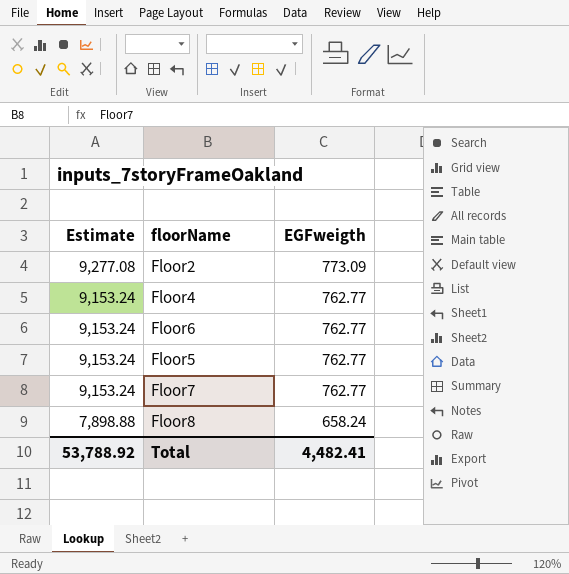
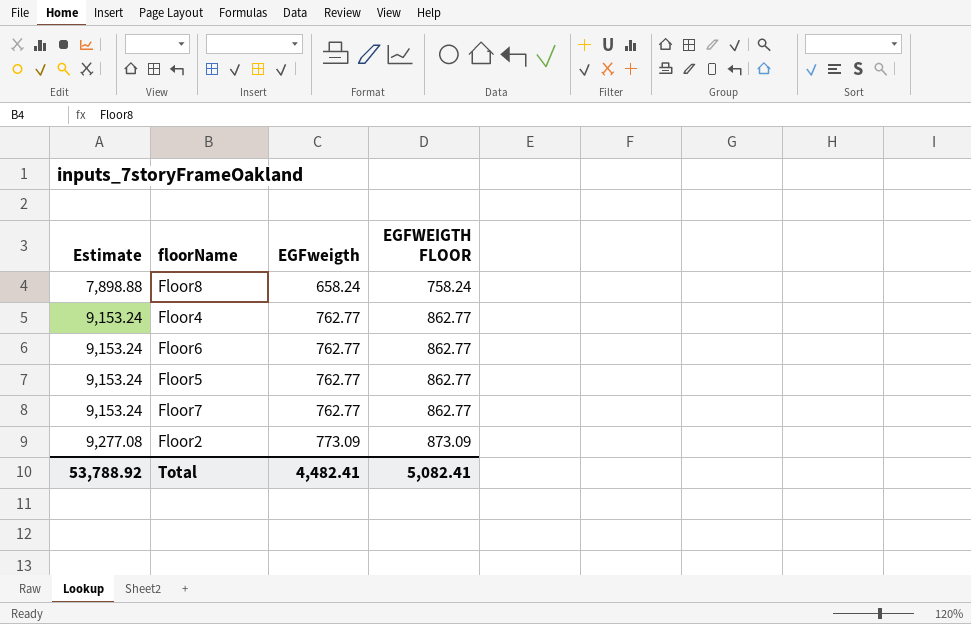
row order: Estimate descending -> Estimate ascending
column EGFWEIGTH FLOOR | formula: none -> [EGFweigth] + 100

